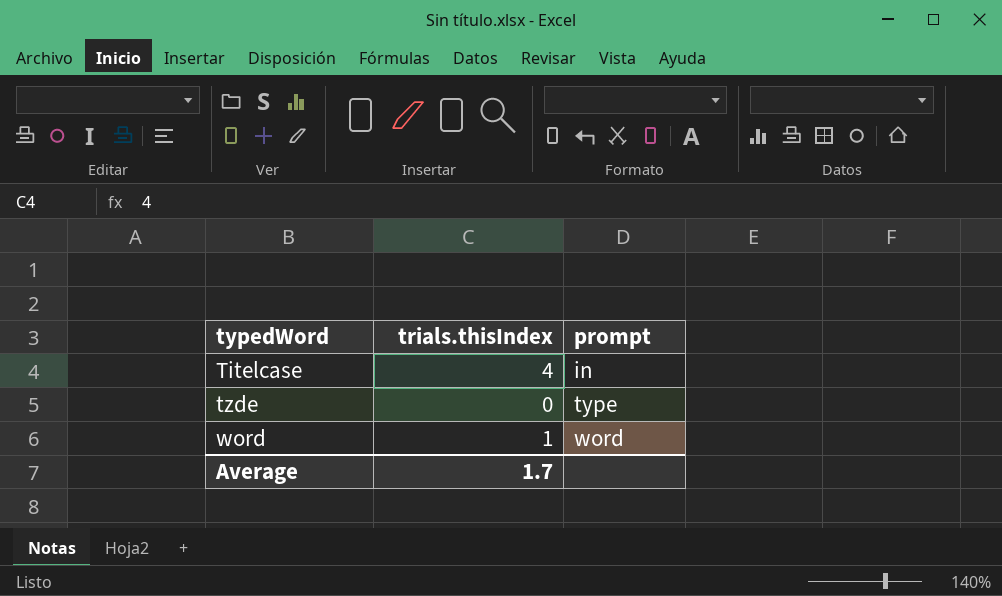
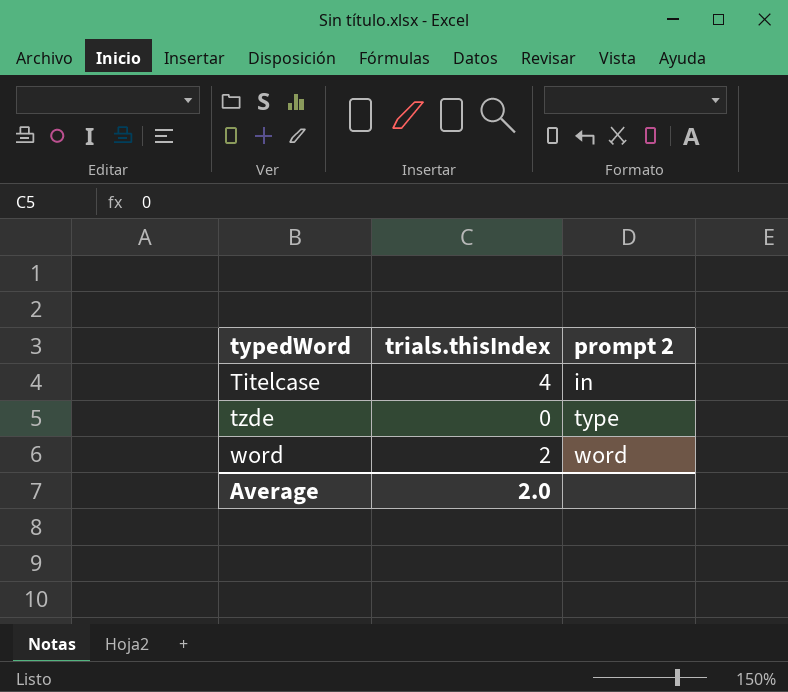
column name: prompt -> prompt 2
word | trials.thisIndex: 1 -> 2
Average | trials.thisIndex: 1.7 -> 2.0

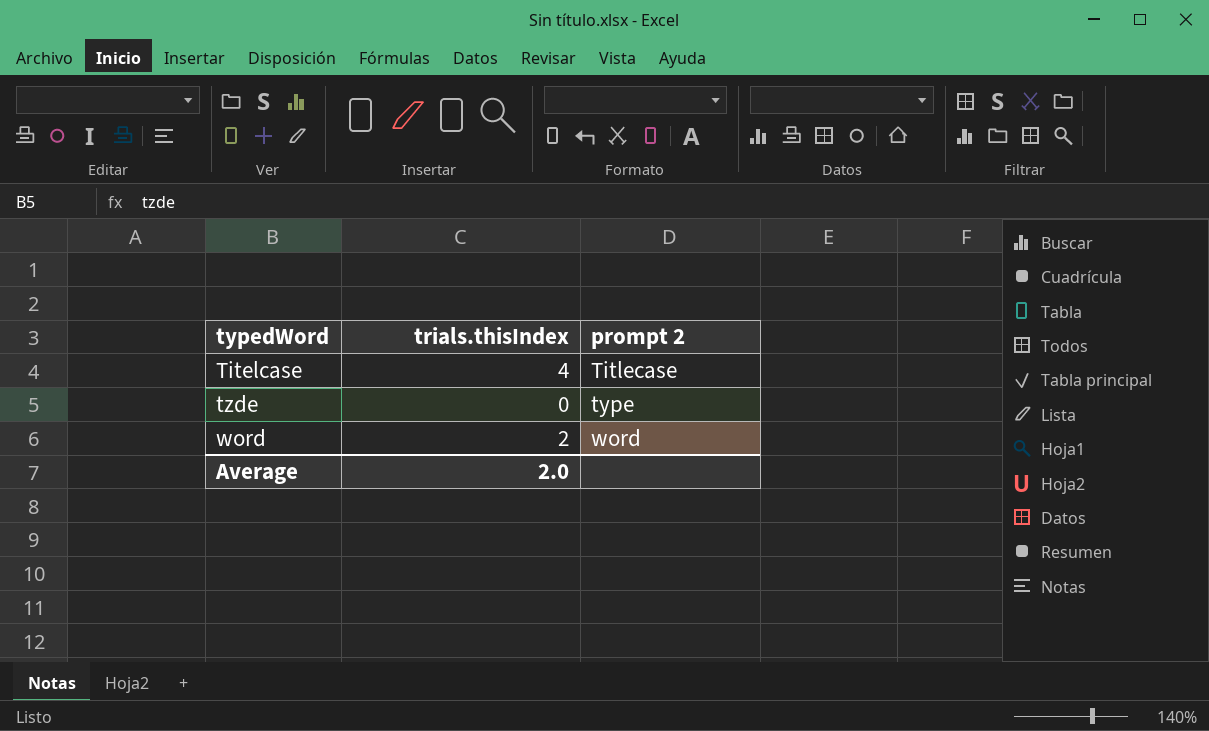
Titelcase | prompt 2: in -> Titlecase

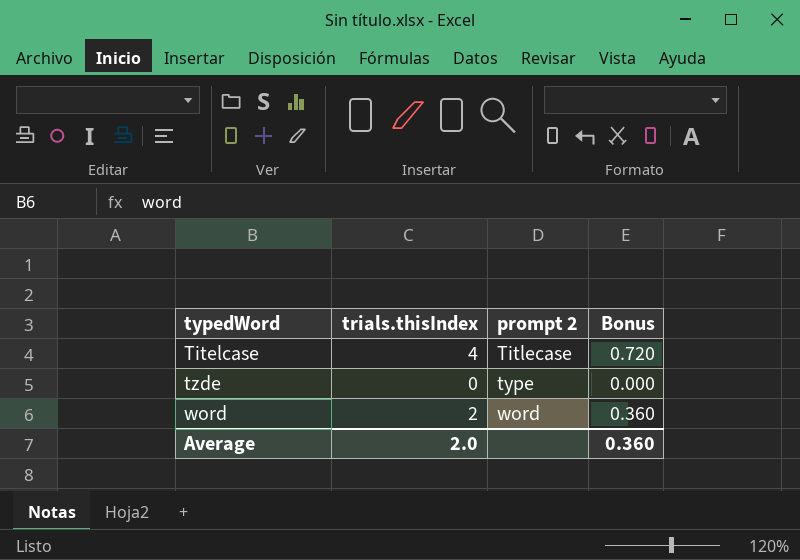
column Bonus | formula: none -> [trials.thisIndex] * 0.18

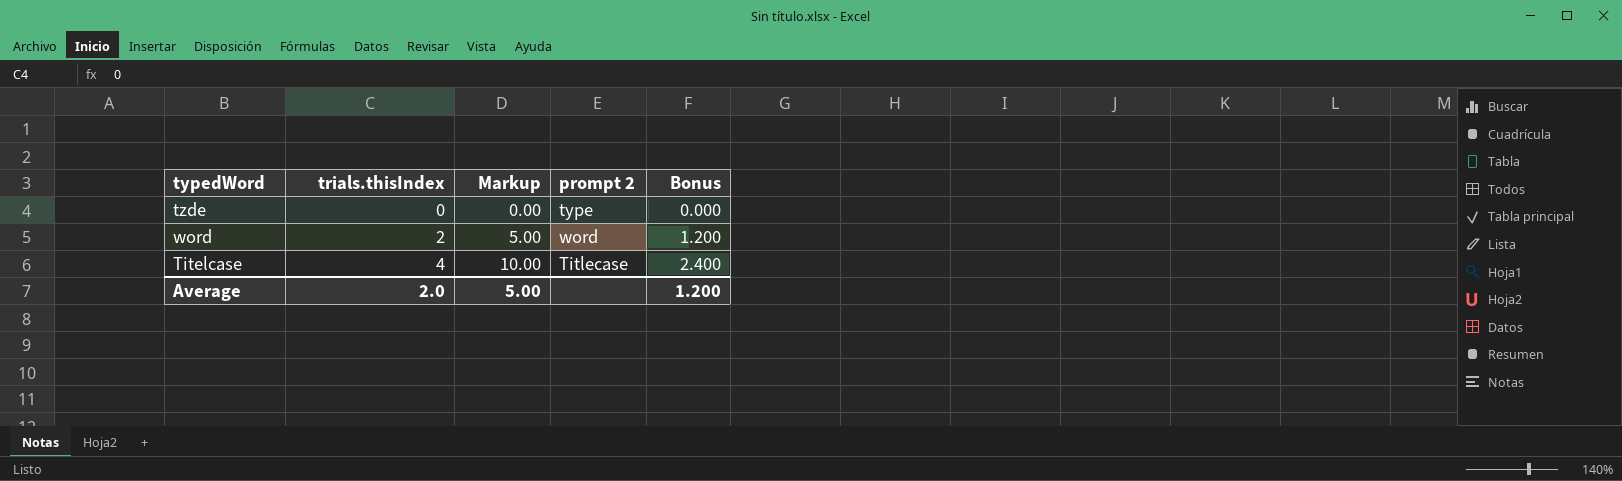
row order: typedWord ascending -> trials.thisIndex ascending
column Markup | formula: none -> [trials.thisIndex] * 2.5
column Bonus | formula: [trials.thisIndex] * 0.18 -> [trials.thisIndex] * 0.6
Average | Bonus: 0.360 -> 1.200

